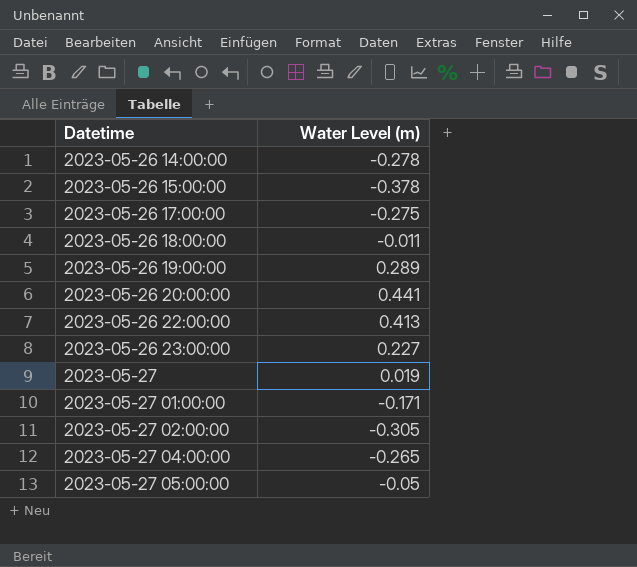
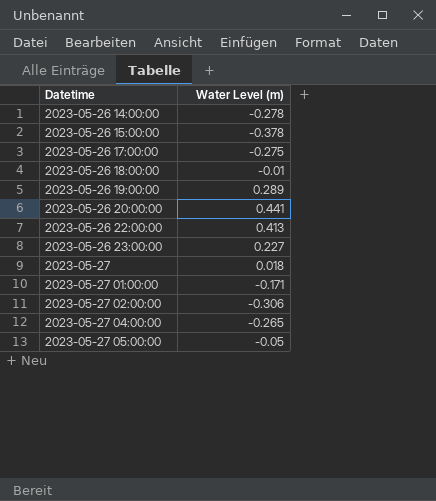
2023-05-26 18:00:00 | Water Level (m): -0.011 -> -0.01
2023-05-27 | Water Level (m): 0.019 -> 0.018
2023-05-27 02:00:00 | Water Level (m): -0.305 -> -0.306

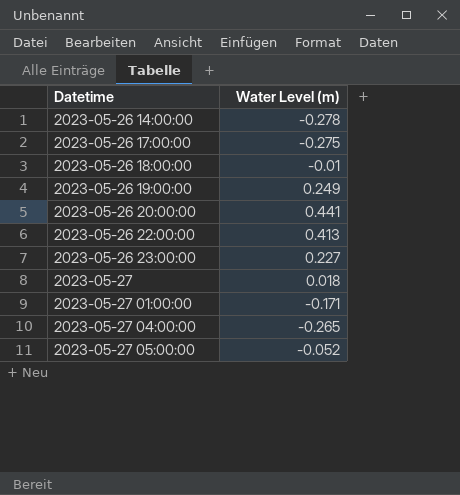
row 2023-05-26 15:00:00: -0.378 -> none
row 2023-05-27 02:00:00: -0.306 -> none
2023-05-26 19:00:00 | Water Level (m): 0.289 -> 0.249
2023-05-27 05:00:00 | Water Level (m): -0.05 -> -0.052

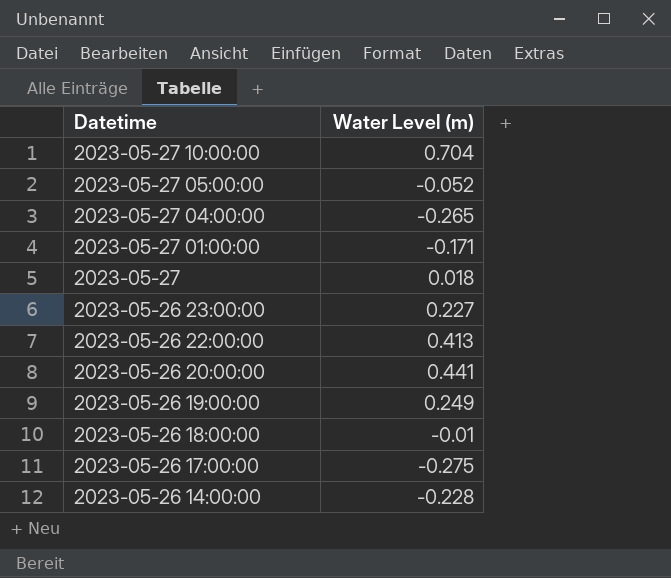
row order: Datetime ascending -> Datetime descending
row 2023-05-27 10:00:00: none -> 0.704
2023-05-26 14:00:00 | Water Level (m): -0.278 -> -0.228

